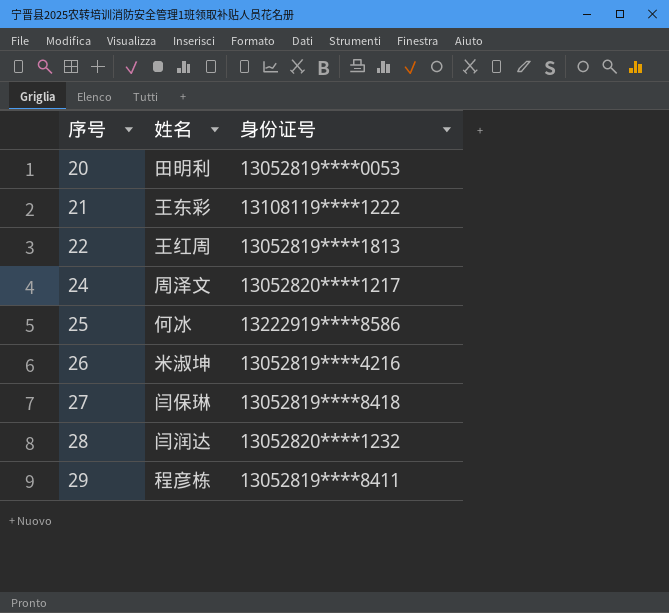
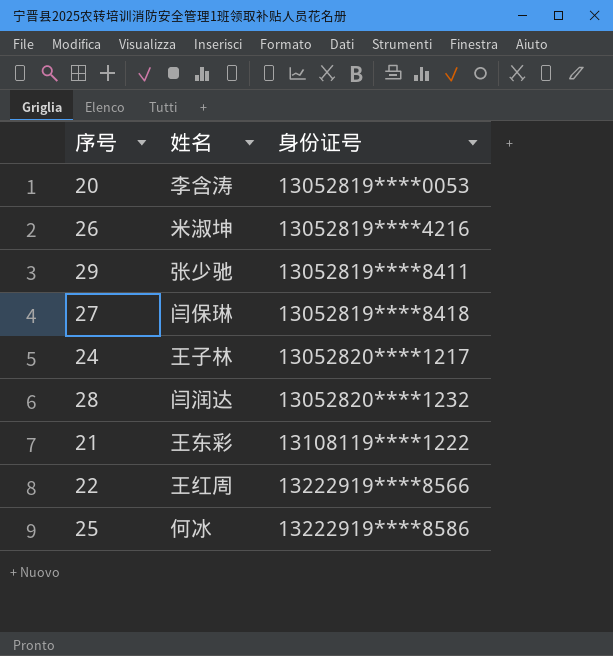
row order: 序号 ascending -> 身份证号 ascending
20 | 姓名: 田明利 -> 李含涛
29 | 姓名: 程彦栋 -> 张少驰
24 | 姓名: 周泽文 -> 王子林
22 | 身份证号: 13052819****1813 -> 13222919****8566

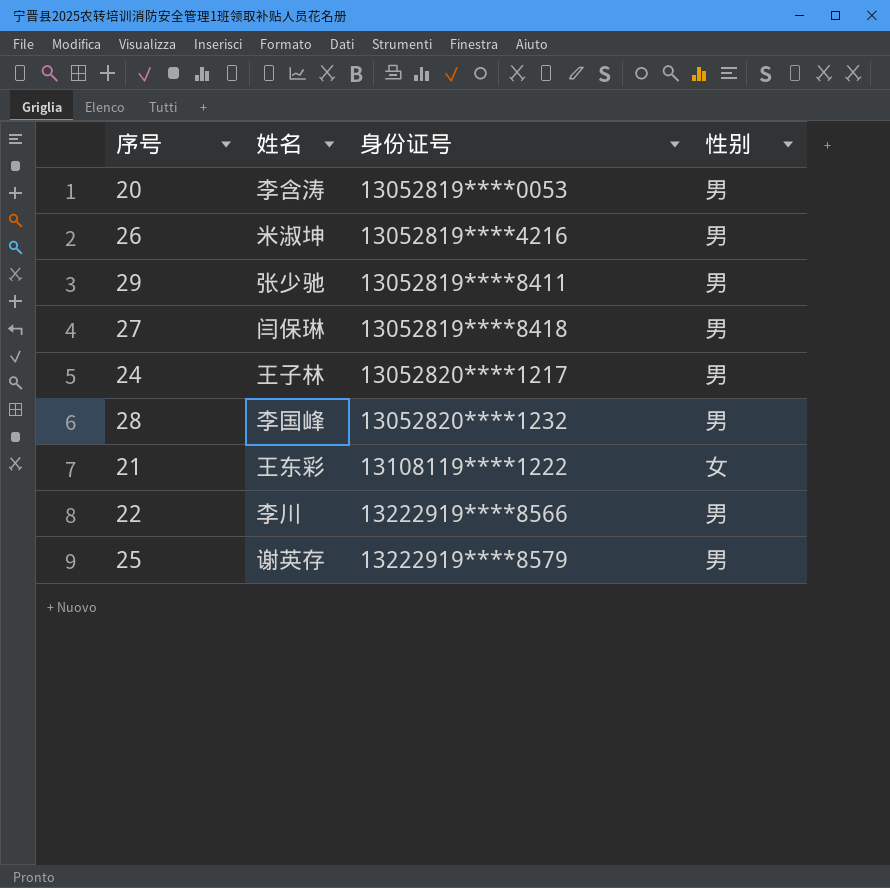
column 性别 | position: none -> 4
28 | 姓名: 闫润达 -> 李国峰
22 | 姓名: 王红周 -> 李川
25 | 姓名: 何冰 -> 谢英存
25 | 身份证号: 13222919****8586 -> 13222919****8579

